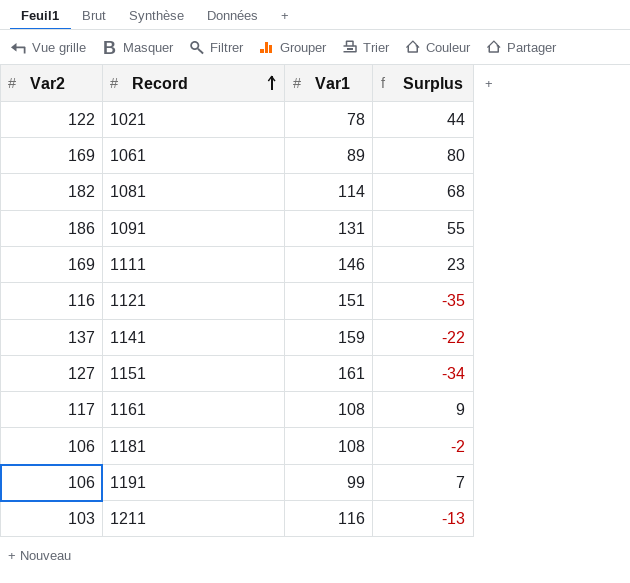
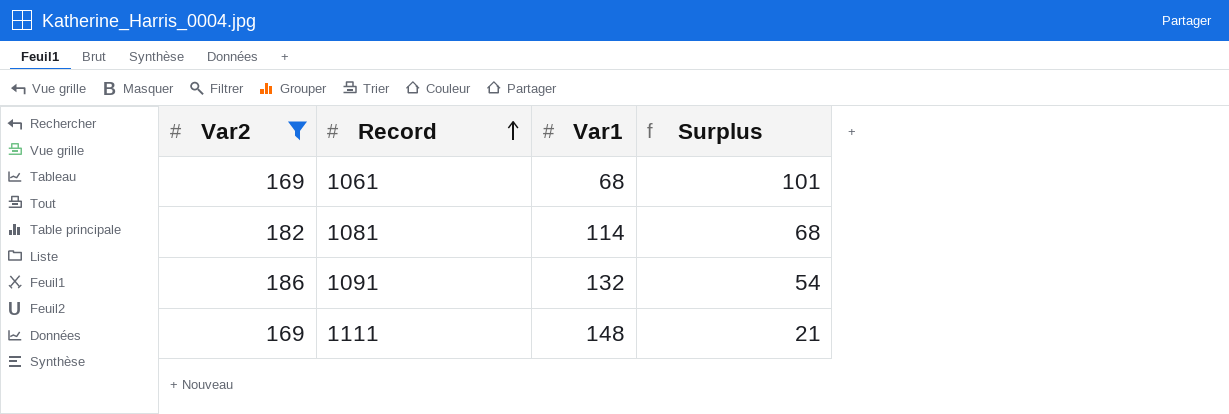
filter: none -> Var2 >= 169
1061 | Var1: 89 -> 68
1061 | Surplus: 80 -> 101
1091 | Var1: 131 -> 132
1091 | Surplus: 55 -> 54
1111 | Var1: 146 -> 148
1111 | Surplus: 23 -> 21

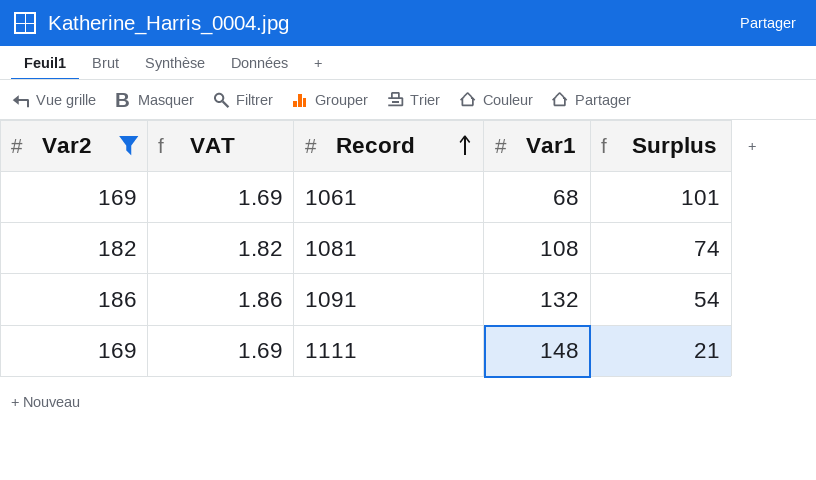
column VAT | formula: none -> [Var2] * 0.01
1081 | Var1: 114 -> 108
1081 | Surplus: 68 -> 74

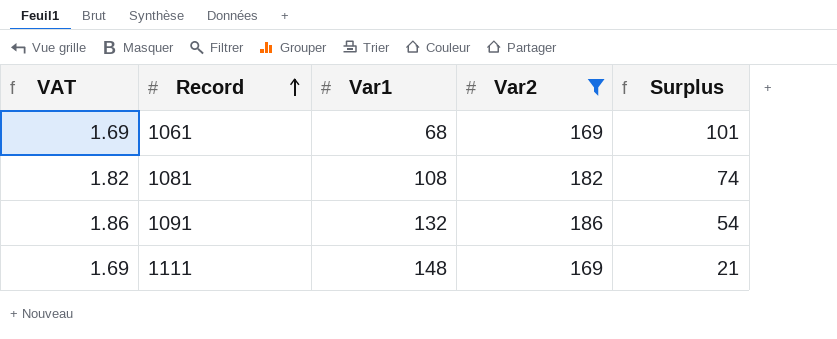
column Var2 | position: 1 -> 4

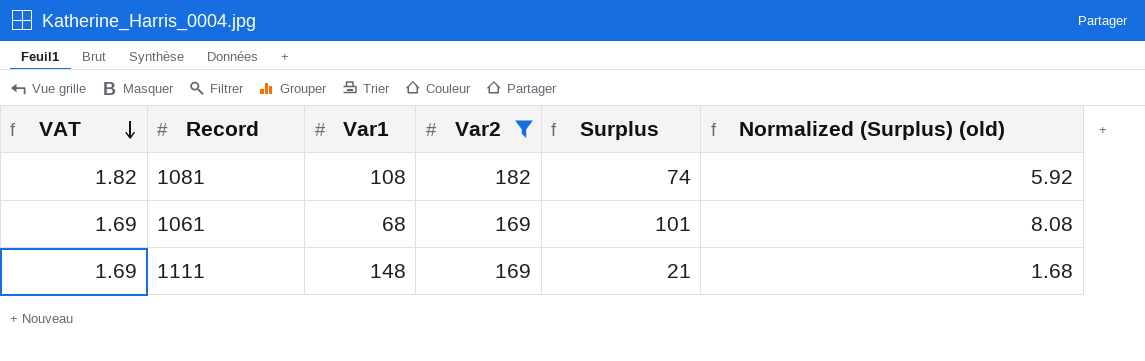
row order: Record ascending -> VAT descending
column Normalized (Surplus) (old) | formula: none -> [Surplus] * 0.08
row 1091: 1.86 | 132 | 186 | 54 -> none

